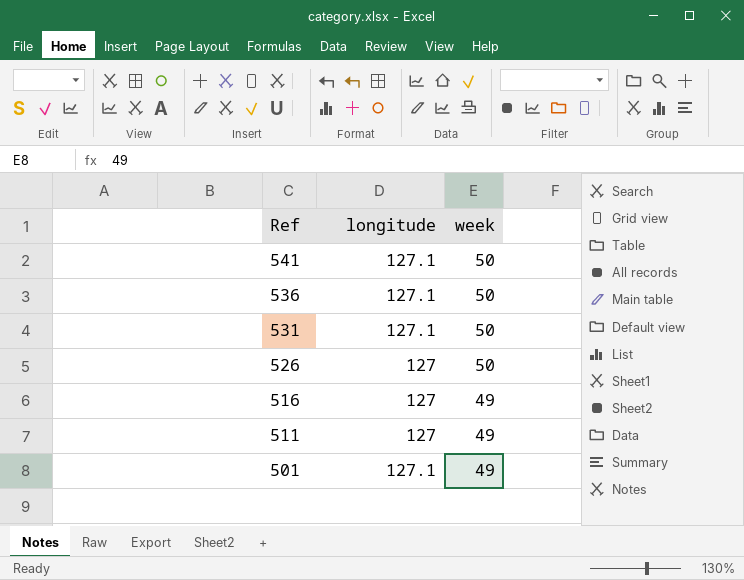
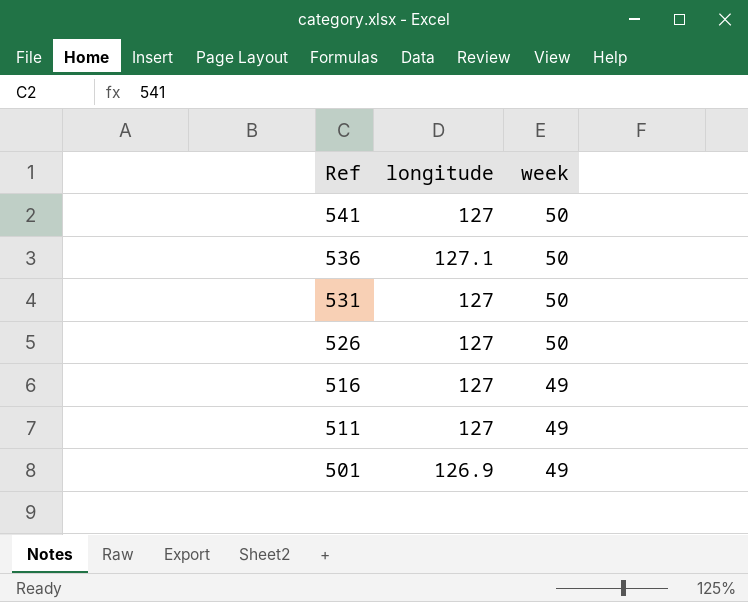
541 | longitude: 127.1 -> 127
531 | longitude: 127.1 -> 127
501 | longitude: 127.1 -> 126.9

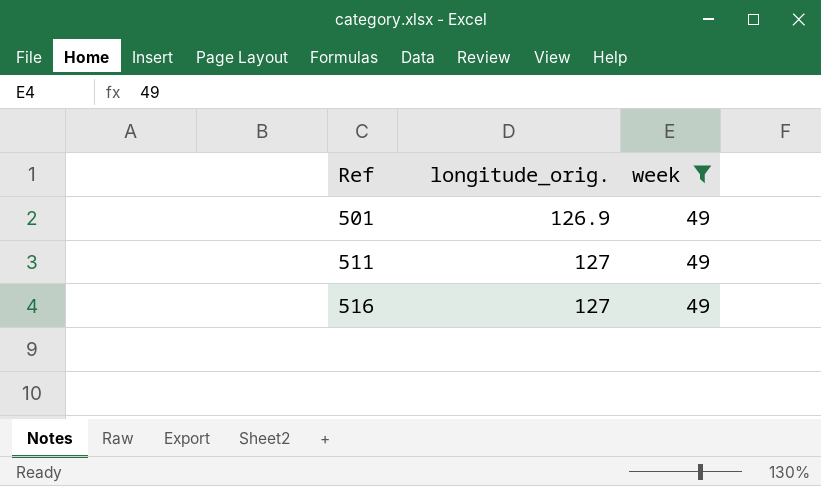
filter: none -> week = 49
row order: Ref descending -> Ref ascending
column name: longitude -> longitude_orig.

